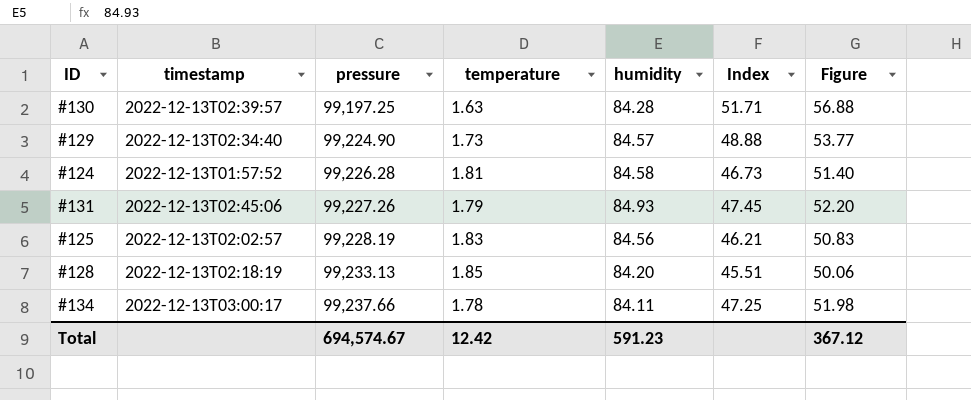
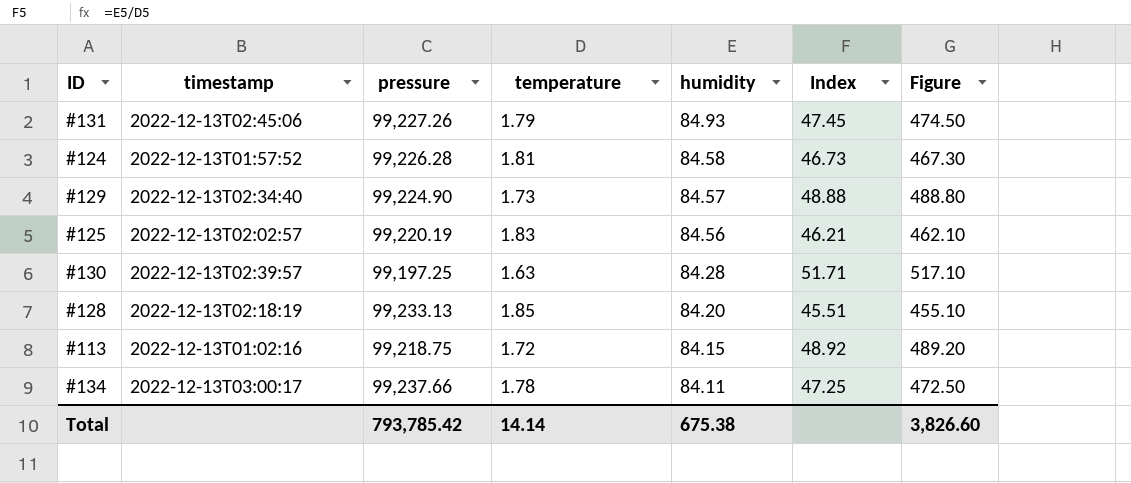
row order: pressure ascending -> humidity descending
column Figure | formula: [Index] * 1.1 -> [Index] * 10
#125 | pressure: 99,228.19 -> 99,220.19
row #113: none -> 2022-12-13T01:02:16 | 99,218.75 | 1.72 | 84.15 | 48.92 | 489.20
Total | pressure: 694,574.67 -> 793,785.42
Total | temperature: 12.42 -> 14.14
Total | humidity: 591.23 -> 675.38
Total | Figure: 367.12 -> 3,826.60

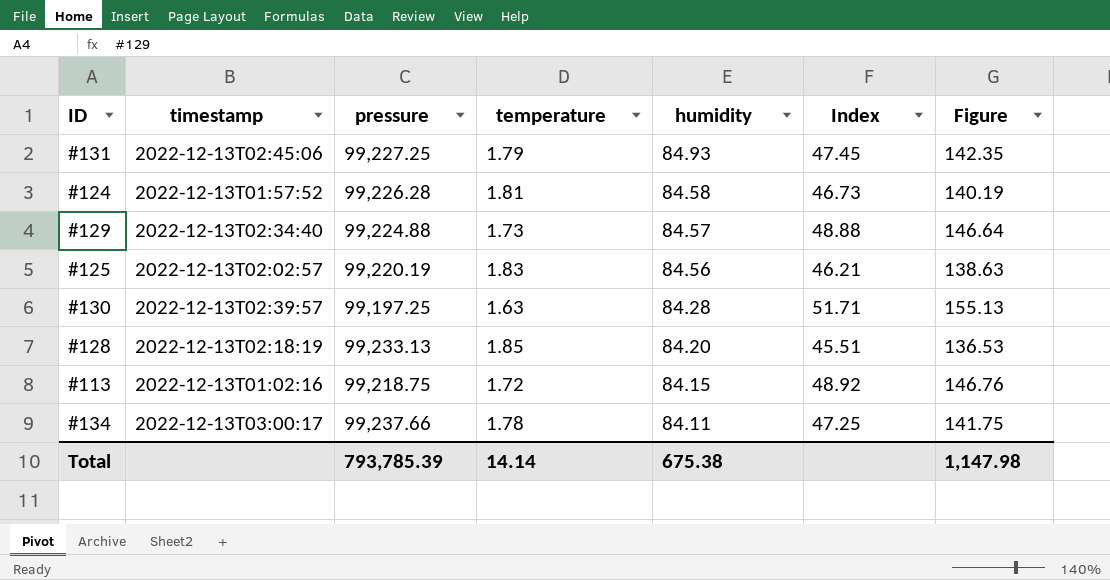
column Figure | formula: [Index] * 10 -> [Index] * 3
#131 | pressure: 99,227.26 -> 99,227.25
#129 | pressure: 99,224.90 -> 99,224.88
Total | pressure: 793,785.42 -> 793,785.39
Total | Figure: 3,826.60 -> 1,147.98

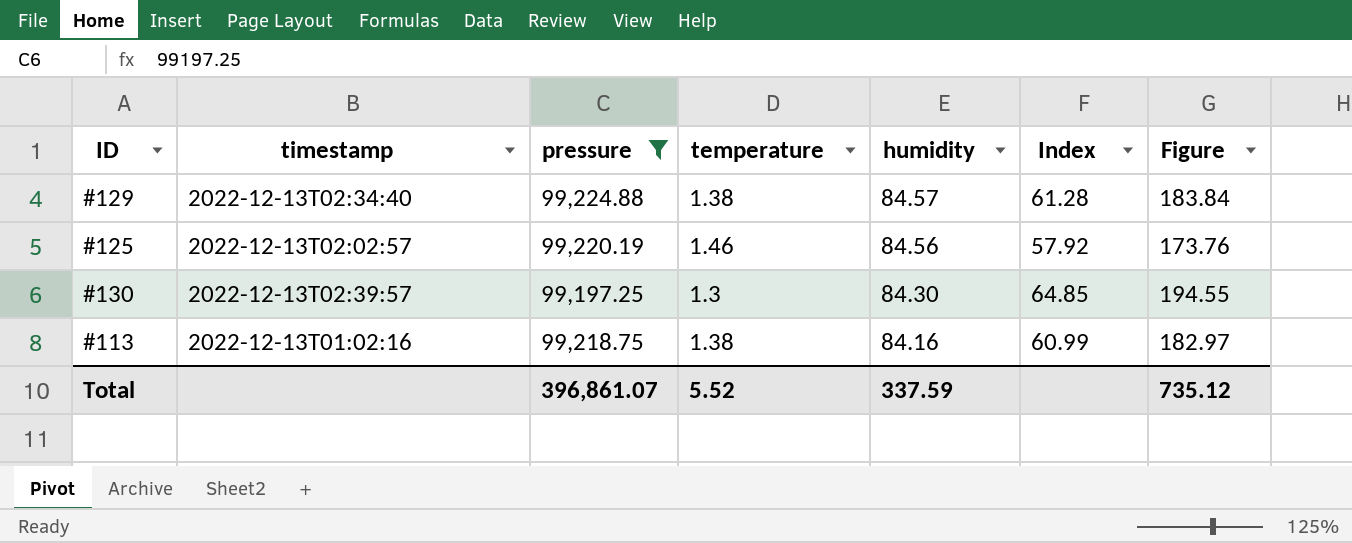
filter: none -> pressure <= 99,224.88
#129 | temperature: 1.73 -> 1.38
#129 | Index: 48.88 -> 61.28
#129 | Figure: 146.64 -> 183.84
#125 | temperature: 1.83 -> 1.46
#125 | Index: 46.21 -> 57.92
#125 | Figure: 138.63 -> 173.76
#130 | temperature: 1.63 -> 1.3
#130 | humidity: 84.28 -> 84.30
#130 | Index: 51.71 -> 64.85
#130 | Figure: 155.13 -> 194.55
#113 | temperature: 1.72 -> 1.38
#113 | humidity: 84.15 -> 84.16
#113 | Index: 48.92 -> 60.99
#113 | Figure: 146.76 -> 182.97
Total | pressure: 793,785.39 -> 396,861.07
Total | temperature: 14.14 -> 5.52
Total | humidity: 675.38 -> 337.59
Total | Figure: 1,147.98 -> 735.12

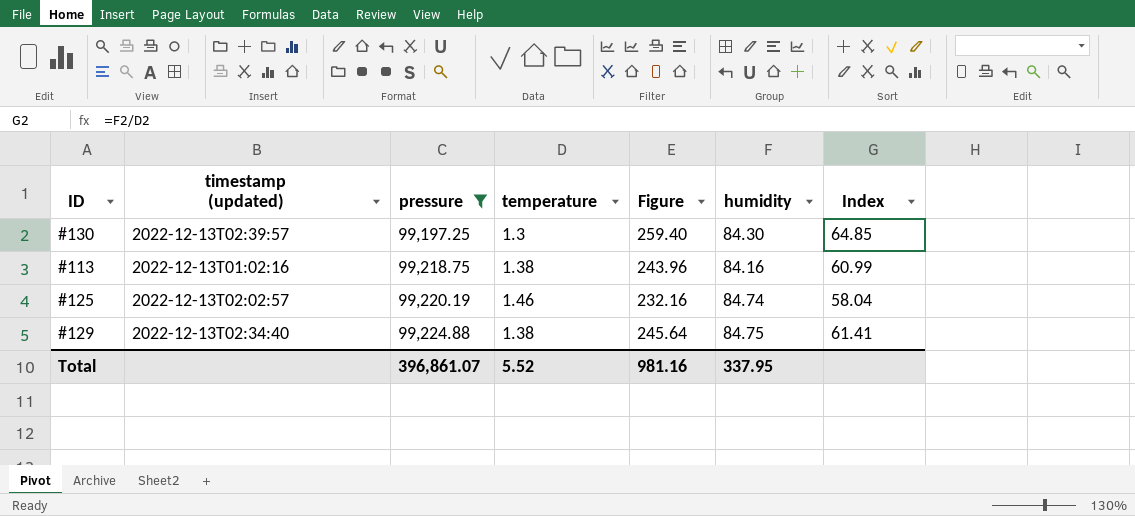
row order: humidity descending -> pressure ascending
column name: timestamp -> timestamp (updated)
column Figure | formula: [Index] * 3 -> [Index] * 4
column Figure | position: 7 -> 5
#125 | humidity: 84.56 -> 84.74
#125 | Index: 57.92 -> 58.04
#129 | humidity: 84.57 -> 84.75
#129 | Index: 61.28 -> 61.41
Total | Figure: 735.12 -> 981.16
Total | humidity: 337.59 -> 337.95

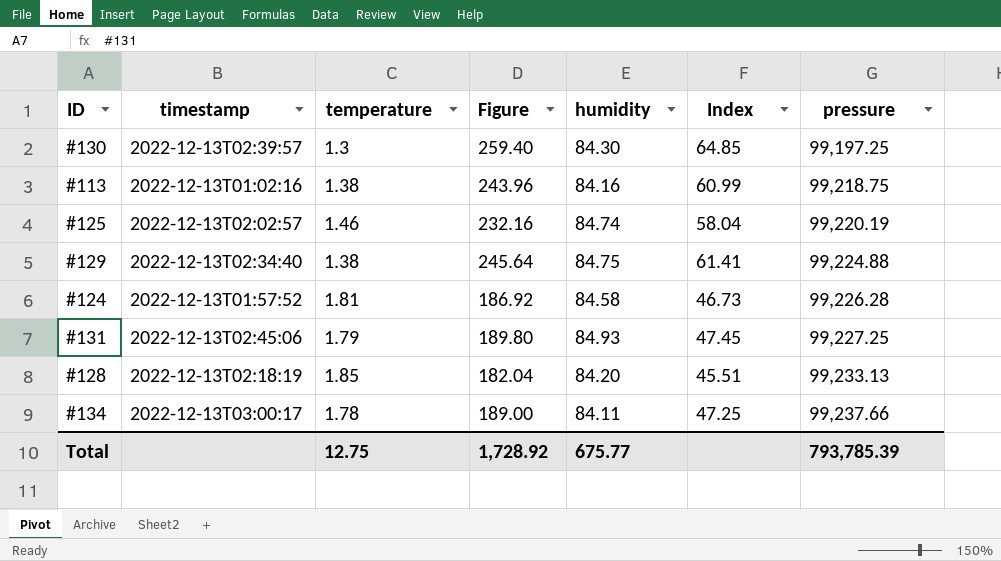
filter: pressure <= 99,224.88 -> none
column name: timestamp (updated) -> timestamp
column pressure | position: 3 -> 7
Total | temperature: 5.52 -> 12.75
Total | Figure: 981.16 -> 1,728.92
Total | humidity: 337.95 -> 675.77
Total | pressure: 396,861.07 -> 793,785.39

